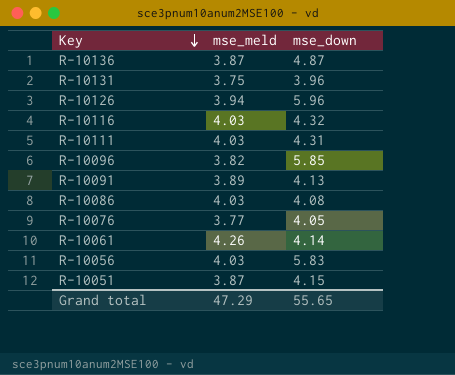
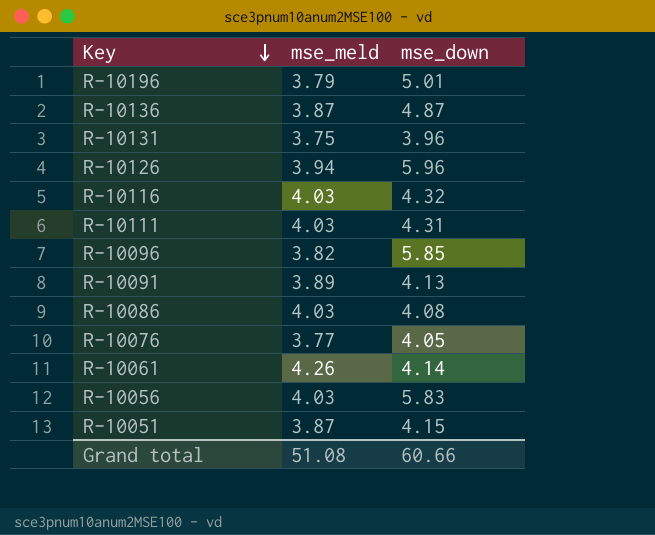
row R-10196: none -> 3.79 | 5.01
Grand total | mse_meld: 47.29 -> 51.08
Grand total | mse_down: 55.65 -> 60.66

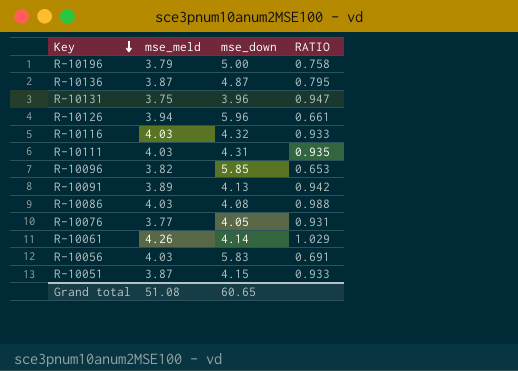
column RATIO | formula: none -> [mse_meld] / [mse_down]
R-10196 | mse_down: 5.01 -> 5.00
Grand total | mse_down: 60.66 -> 60.65

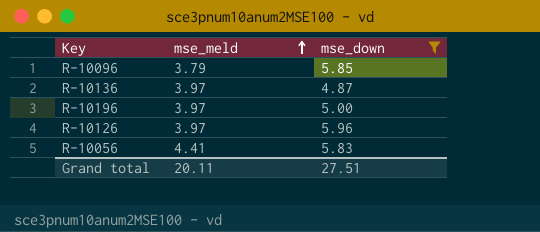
filter: none -> mse_down >= 4.87
row order: Key descending -> mse_meld ascending
column RATIO | formula: [mse_meld] / [mse_down] -> none
R-10096 | mse_meld: 3.82 -> 3.79
R-10136 | mse_meld: 3.87 -> 3.97
R-10196 | mse_meld: 3.79 -> 3.97
R-10126 | mse_meld: 3.94 -> 3.97
R-10056 | mse_meld: 4.03 -> 4.41
Grand total | mse_meld: 51.08 -> 20.11
Grand total | mse_down: 60.65 -> 27.51

